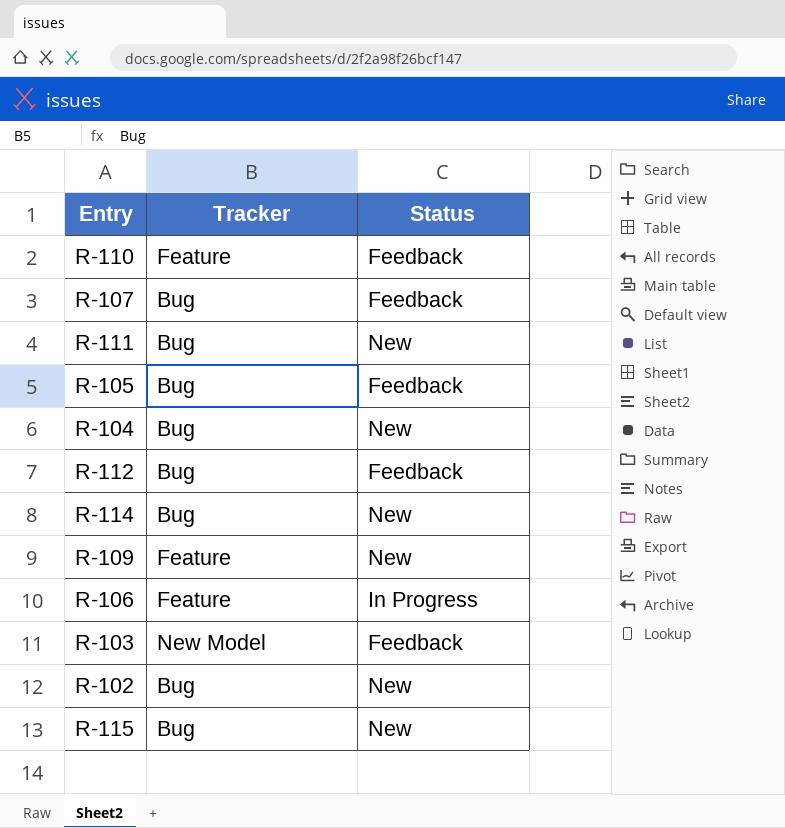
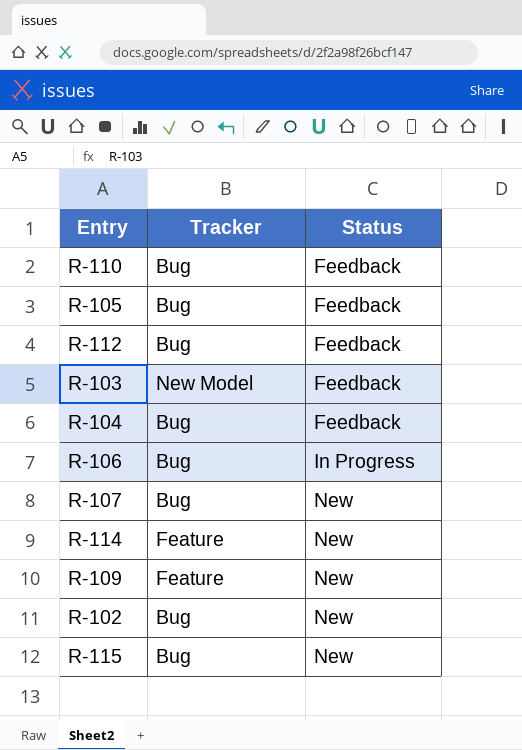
row order: none -> Status ascending
row R-111: Bug | New -> none
R-110 | Tracker: Feature -> Bug
R-104 | Status: New -> Feedback
R-106 | Tracker: Feature -> Bug
R-107 | Status: Feedback -> New
R-114 | Tracker: Bug -> Feature

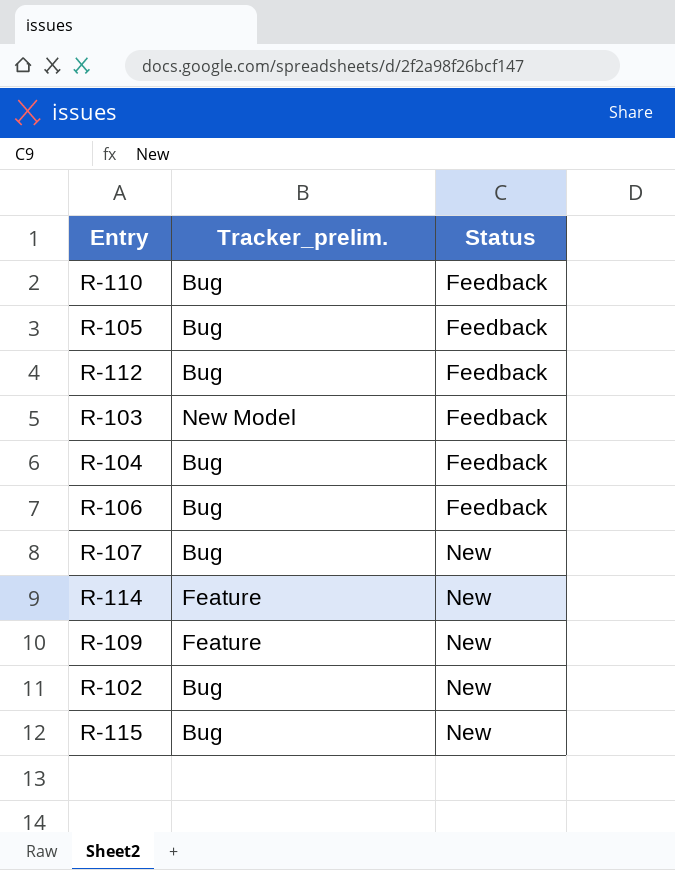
column name: Tracker -> Tracker_prelim.
R-106 | Status: In Progress -> Feedback

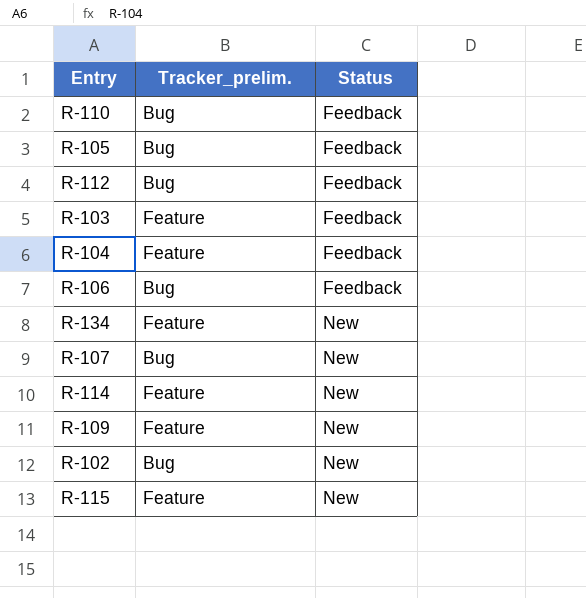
R-103 | Tracker_prelim.: New Model -> Feature
R-104 | Tracker_prelim.: Bug -> Feature
row R-134: none -> Feature | New
R-115 | Tracker_prelim.: Bug -> Feature

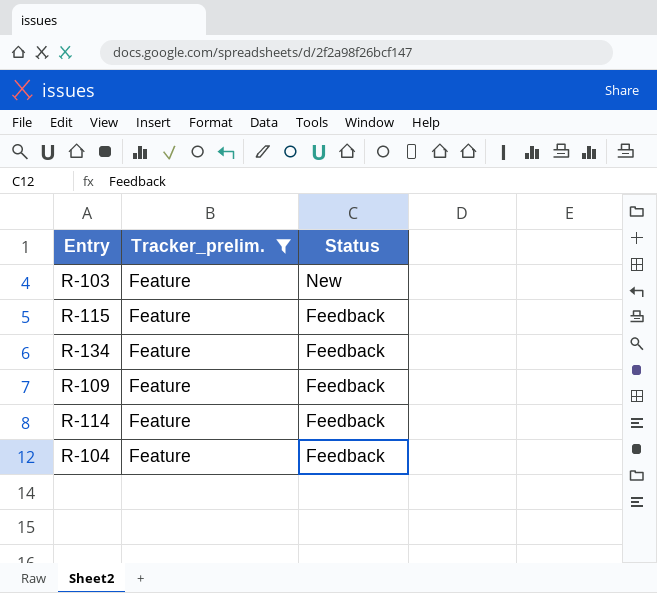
filter: none -> Tracker_prelim. = Feature
row order: Status ascending -> Status descending
R-103 | Status: Feedback -> New
R-115 | Status: New -> Feedback
R-134 | Status: New -> Feedback
R-109 | Status: New -> Feedback
R-114 | Status: New -> Feedback

